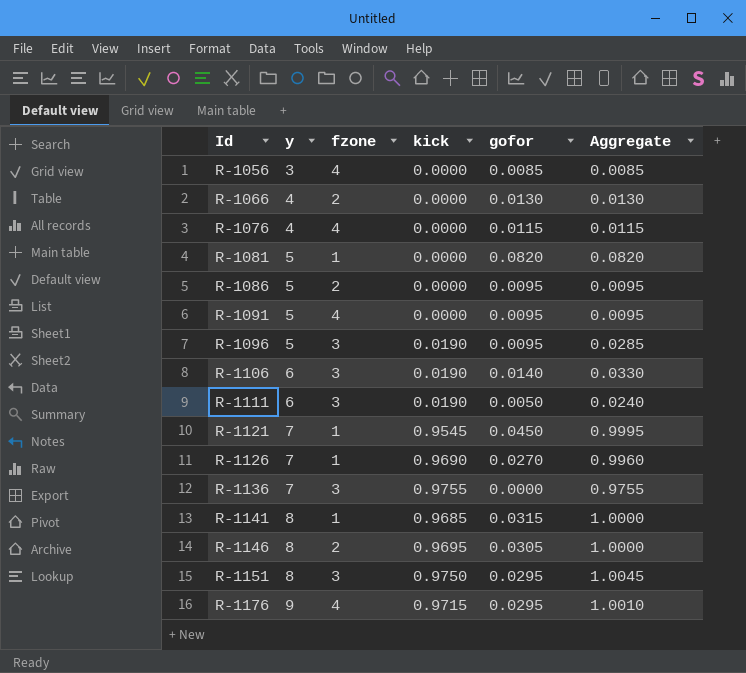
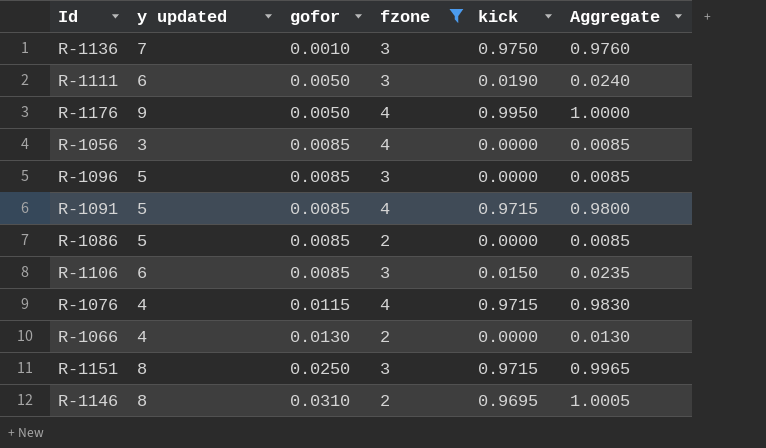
filter: none -> fzone != 1
row order: Id ascending -> gofor ascending
column name: y -> y updated
column gofor | position: 5 -> 3
R-1136 | gofor: 0.0000 -> 0.0010
R-1136 | kick: 0.9755 -> 0.9750
R-1136 | Aggregate: 0.9755 -> 0.9760
R-1176 | gofor: 0.0295 -> 0.0050
R-1176 | kick: 0.9715 -> 0.9950
R-1176 | Aggregate: 1.0010 -> 1.0000
R-1096 | gofor: 0.0095 -> 0.0085
R-1096 | kick: 0.0190 -> 0.0000
R-1096 | Aggregate: 0.0285 -> 0.0085
R-1091 | gofor: 0.0095 -> 0.0085
R-1091 | kick: 0.0000 -> 0.9715
R-1091 | Aggregate: 0.0095 -> 0.9800
R-1086 | gofor: 0.0095 -> 0.0085
R-1086 | Aggregate: 0.0095 -> 0.0085
R-1106 | gofor: 0.0140 -> 0.0085
R-1106 | kick: 0.0190 -> 0.0150
R-1106 | Aggregate: 0.0330 -> 0.0235
R-1076 | kick: 0.0000 -> 0.9715
R-1076 | Aggregate: 0.0115 -> 0.9830
R-1151 | gofor: 0.0295 -> 0.0250
R-1151 | kick: 0.9750 -> 0.9715
R-1151 | Aggregate: 1.0045 -> 0.9965
R-1146 | gofor: 0.0305 -> 0.0310
R-1146 | Aggregate: 1.0000 -> 1.0005

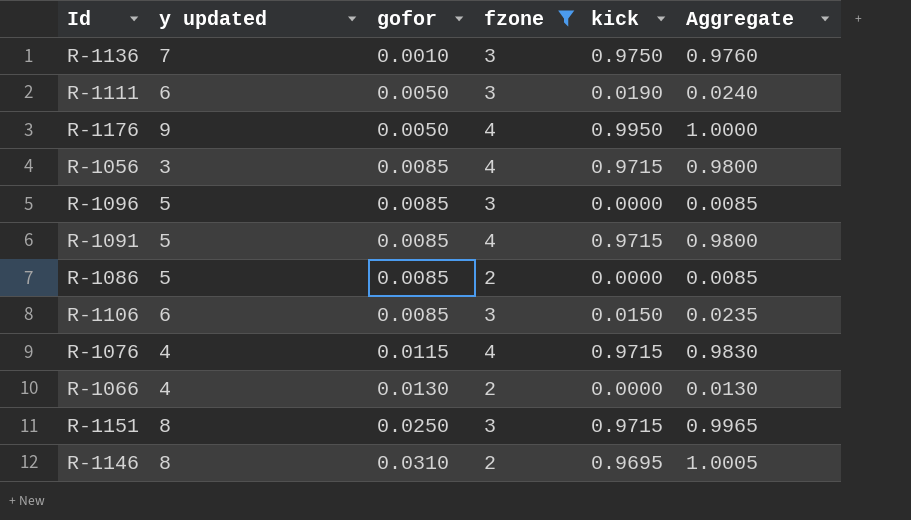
R-1056 | kick: 0.0000 -> 0.9715
R-1056 | Aggregate: 0.0085 -> 0.9800

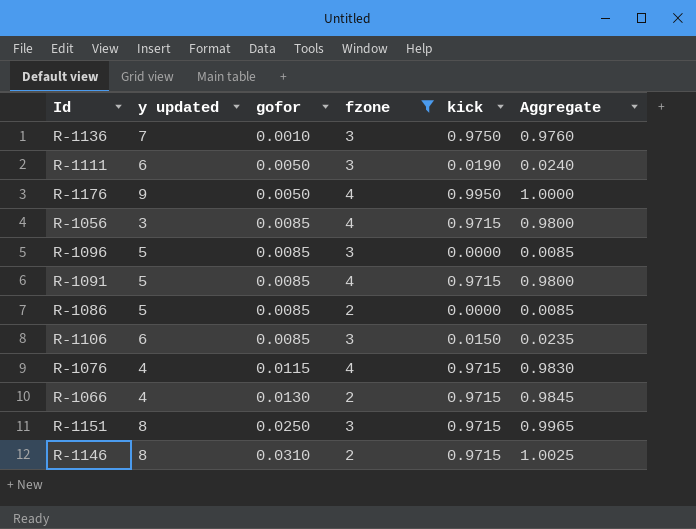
R-1066 | kick: 0.0000 -> 0.9715
R-1066 | Aggregate: 0.0130 -> 0.9845
R-1146 | kick: 0.9695 -> 0.9715
R-1146 | Aggregate: 1.0005 -> 1.0025

